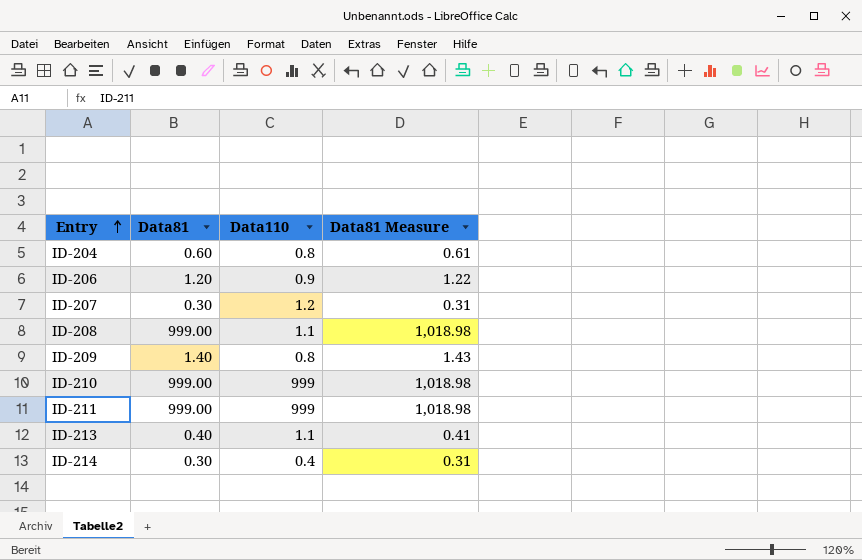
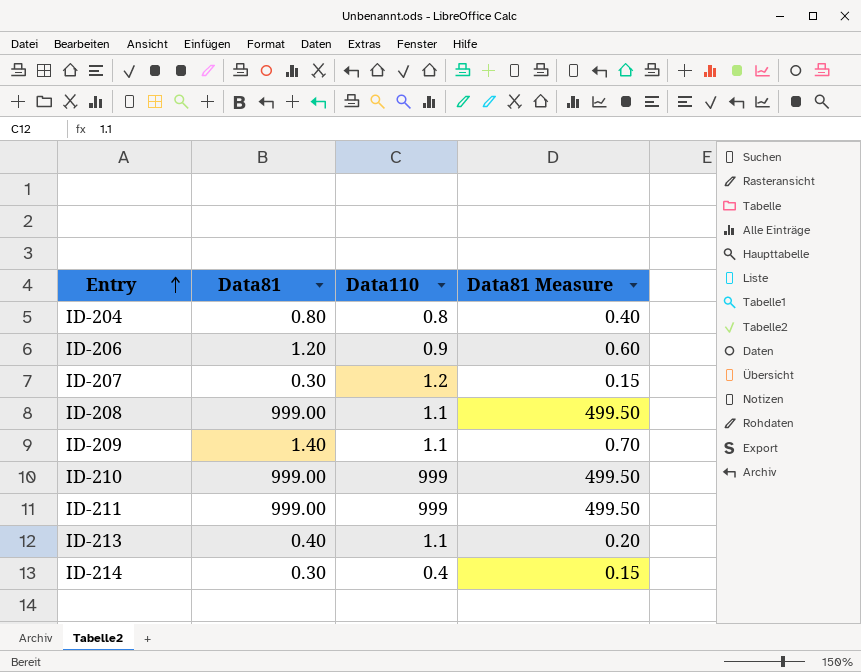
column Data81 Measure | formula: [Data81] * 1.02 -> [Data81] * 0.5
ID-204 | Data81: 0.60 -> 0.80
ID-209 | Data110: 0.8 -> 1.1

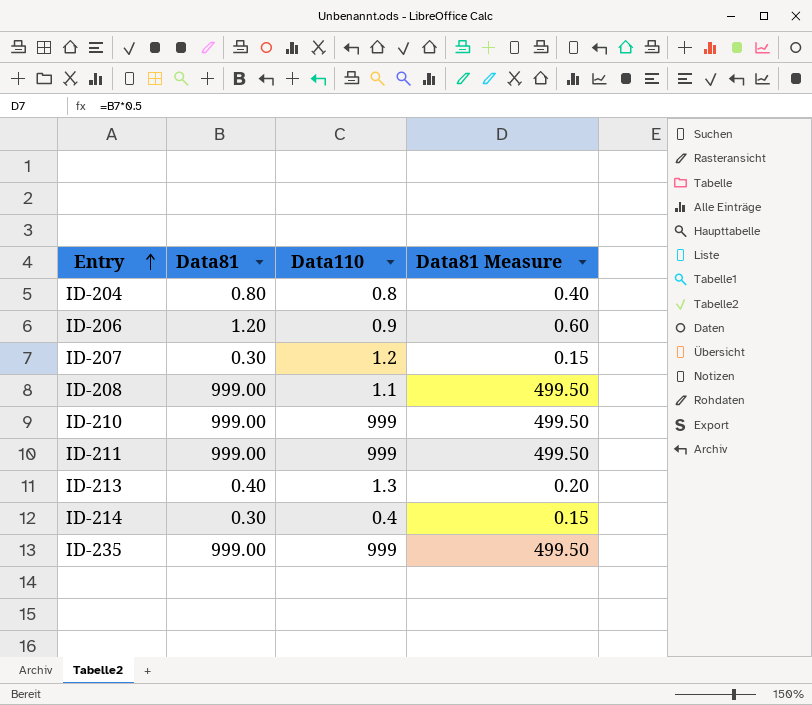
row ID-209: 1.40 | 1.1 | 0.70 -> none
ID-213 | Data110: 1.1 -> 1.3
row ID-235: none -> 999.00 | 999 | 499.50

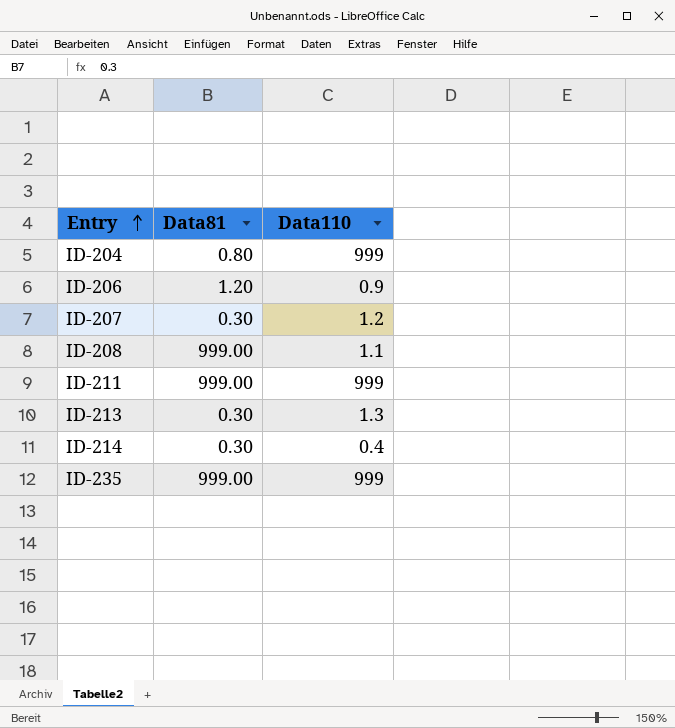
column Data81 Measure | formula: [Data81] * 0.5 -> none
row ID-210: 999.00 | 999 | 499.50 -> none
ID-204 | Data110: 0.8 -> 999
ID-213 | Data81: 0.40 -> 0.30

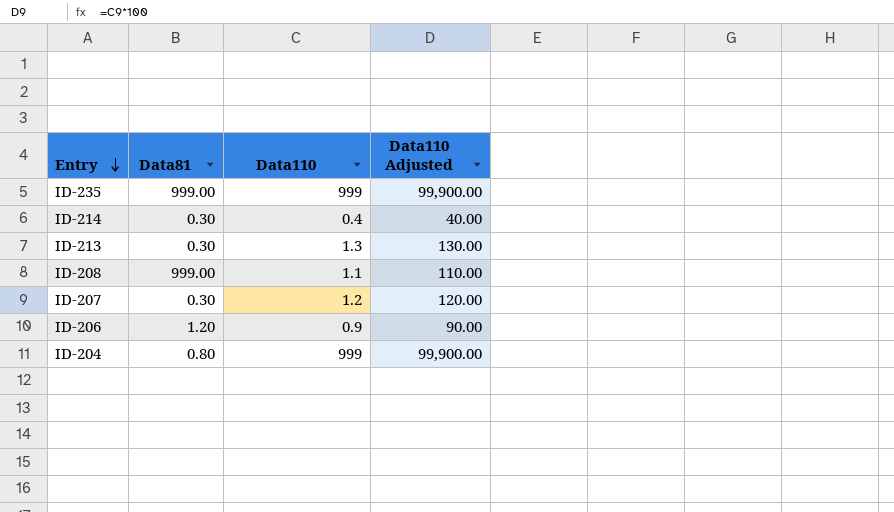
row order: Entry ascending -> Entry descending
column Data110 Adjusted | formula: none -> [Data110] * 100
row ID-211: 999.00 | 999 -> none

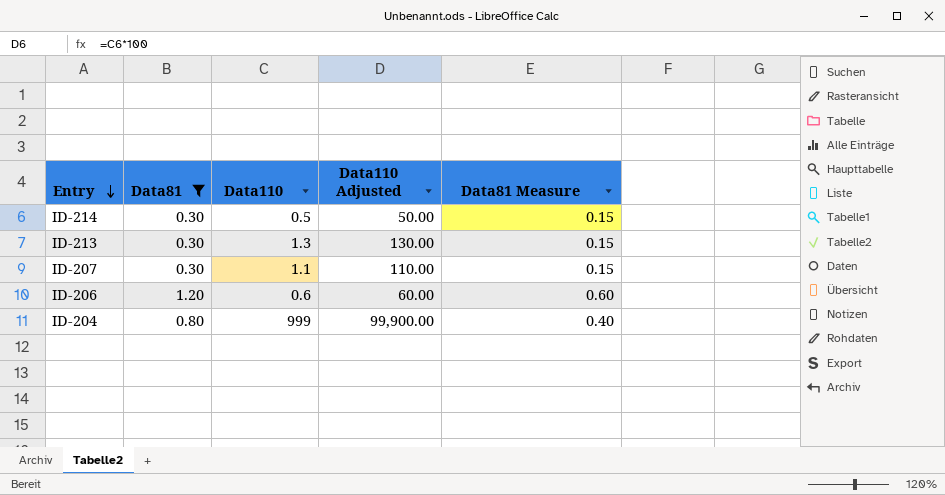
filter: none -> Data81 != 999.00
column Data81 Measure | formula: none -> [Data81] * 0.5
ID-214 | Data110: 0.4 -> 0.5
ID-214 | Data110 Adjusted: 40.00 -> 50.00
ID-207 | Data110: 1.2 -> 1.1
ID-207 | Data110 Adjusted: 120.00 -> 110.00
ID-206 | Data110: 0.9 -> 0.6
ID-206 | Data110 Adjusted: 90.00 -> 60.00

